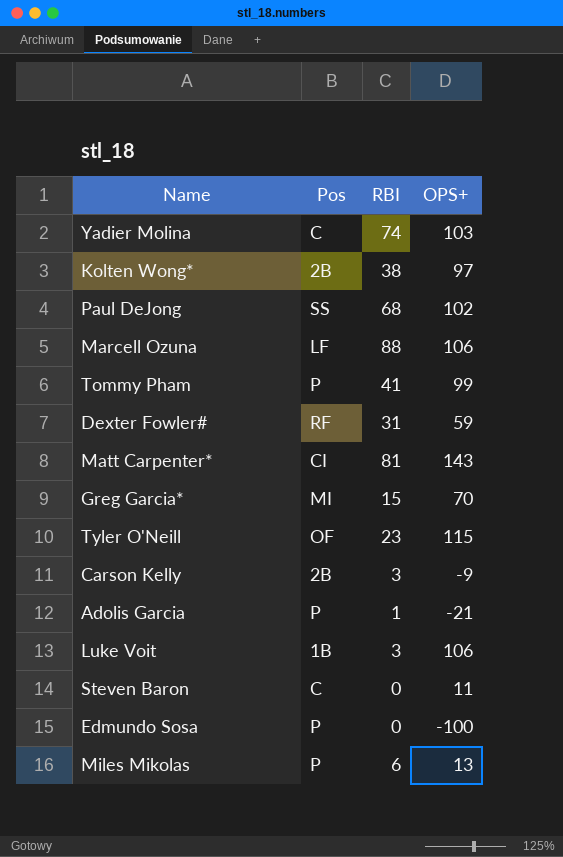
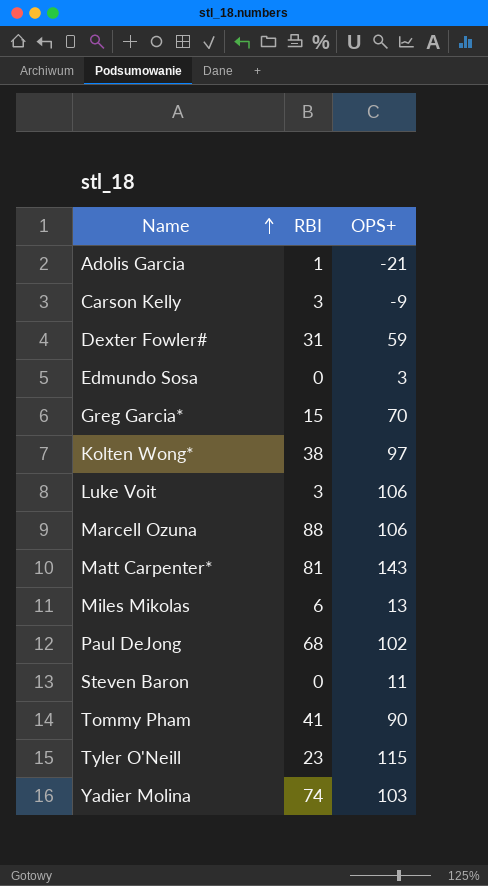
row order: none -> Name ascending
column Pos | position: 2 -> none
Edmundo Sosa | OPS+: -100 -> 3
Tommy Pham | OPS+: 99 -> 90

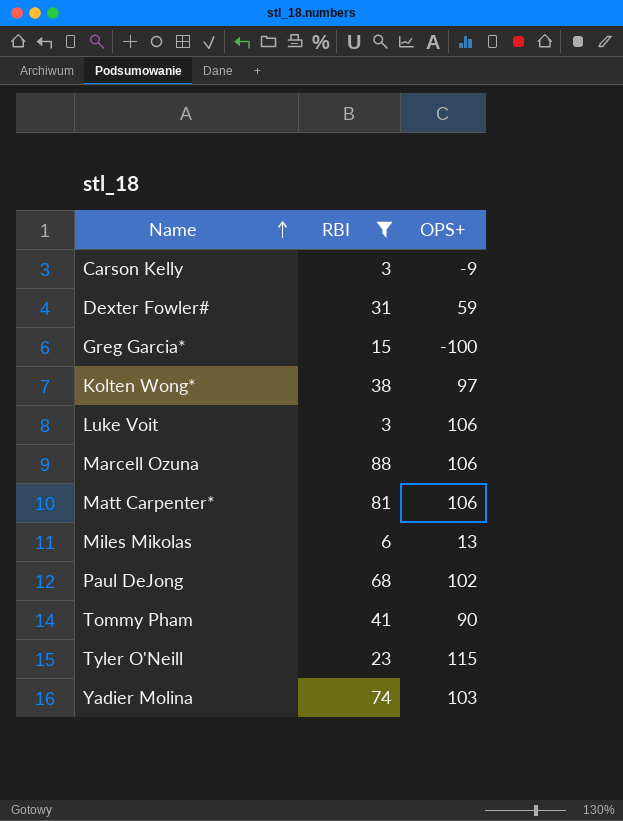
filter: none -> RBI >= 3
Greg Garcia* | OPS+: 70 -> -100
Matt Carpenter* | OPS+: 143 -> 106

